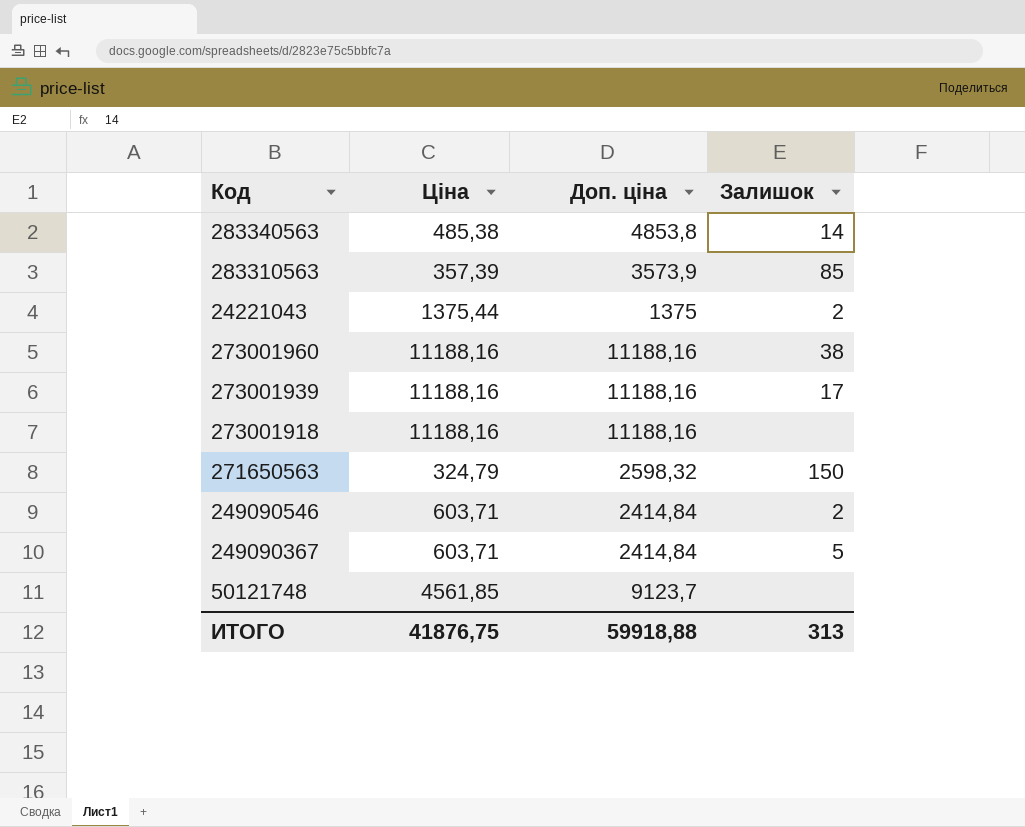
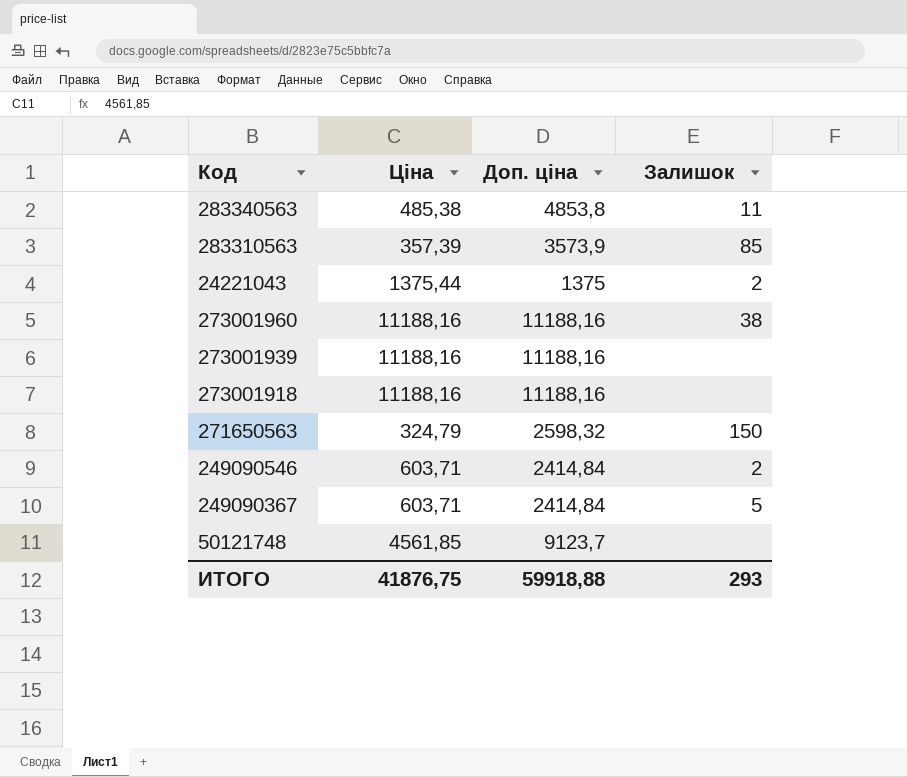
283340563 | Залишок: 14 -> 11
273001939 | Залишок: 17 -> none
ИТОГО | Залишок: 313 -> 293

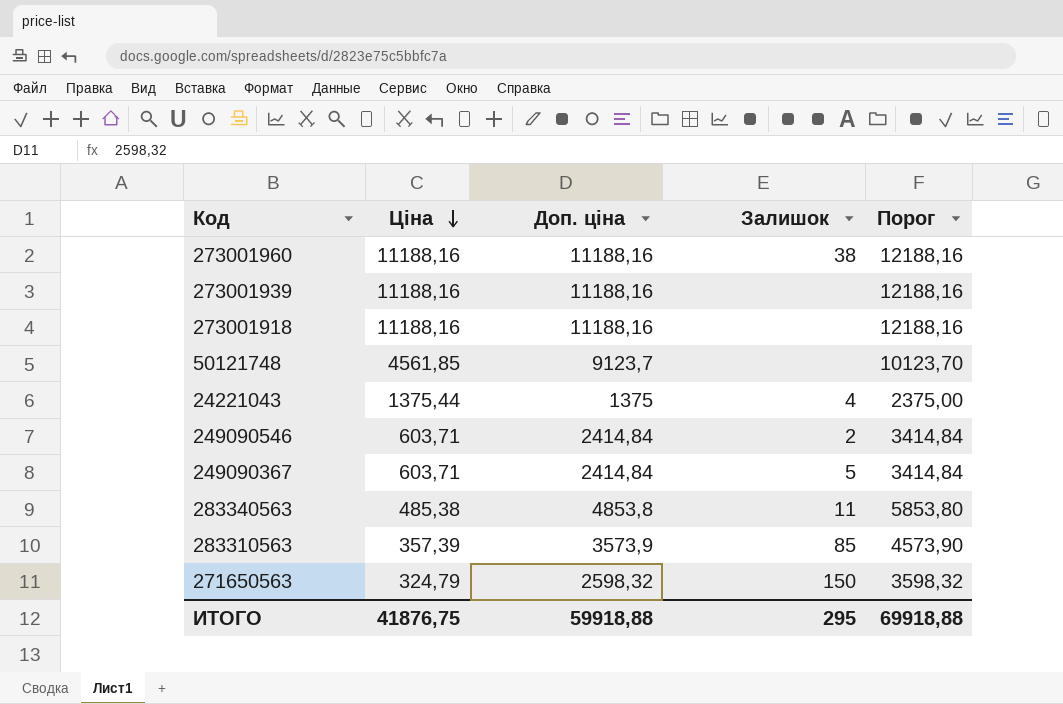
row order: none -> Ціна descending
column Порог | formula: none -> [Доп. ціна] + 1000
24221043 | Залишок: 2 -> 4
ИТОГО | Залишок: 293 -> 295

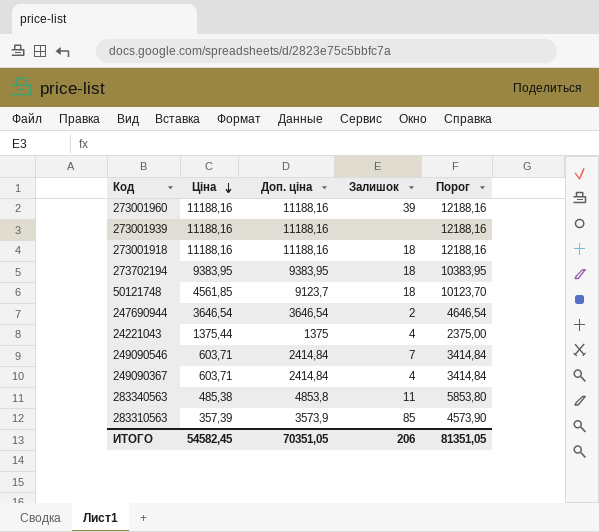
row 271650563: 324,79 | 2598,32 | 150 | 3598,32 -> none
273001960 | Залишок: 38 -> 39
273001918 | Залишок: none -> 18
row 273702194: none -> 9383,95 | 9383,95 | 18 | 10383,95
50121748 | Залишок: none -> 18
row 247690944: none -> 3646,54 | 3646,54 | 2 | 4646,54
249090546 | Залишок: 2 -> 7
249090367 | Залишок: 5 -> 4
ИТОГО | Ціна: 41876,75 -> 54582,45
ИТОГО | Доп. ціна: 59918,88 -> 70351,05
ИТОГО | Залишок: 295 -> 206
ИТОГО | Порог: 69918,88 -> 81351,05

